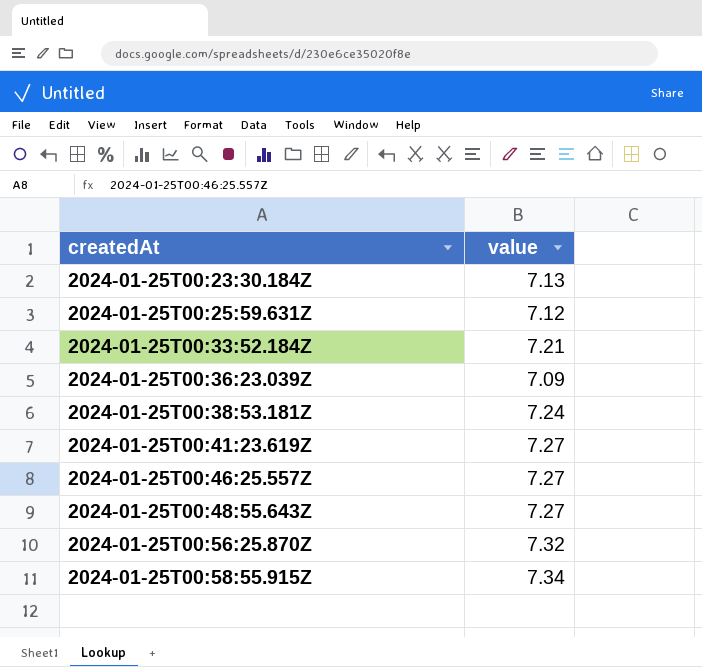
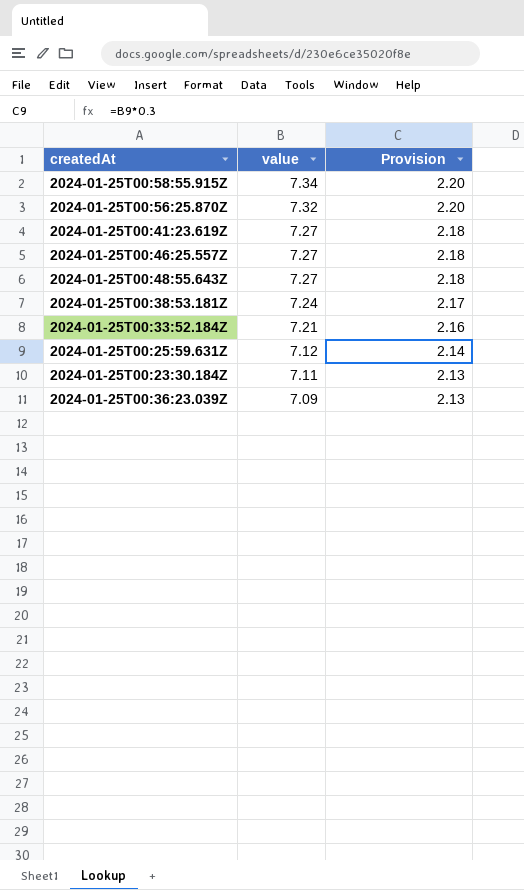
row order: createdAt ascending -> value descending
column Provision | formula: none -> [value] * 0.3
2024-01-25T00:23:30.184Z | value: 7.13 -> 7.11

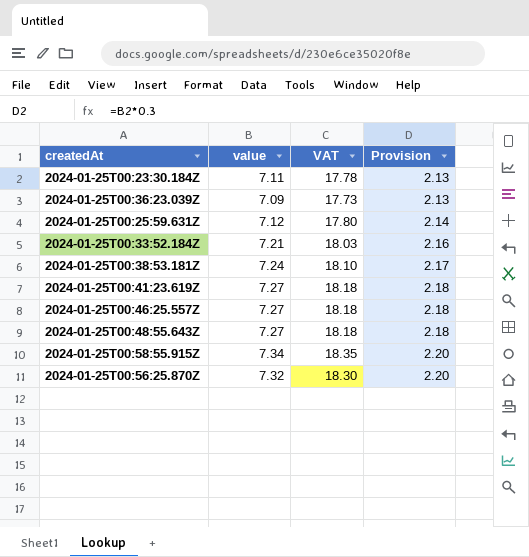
row order: value descending -> Provision ascending
column VAT | formula: none -> [value] * 2.5

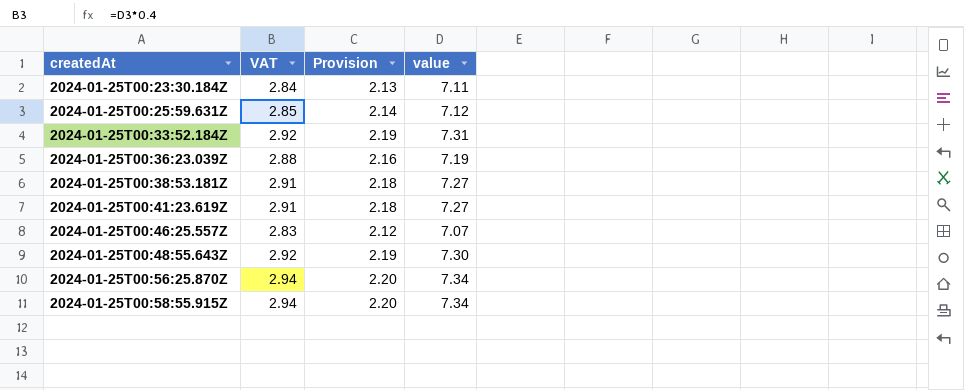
row order: Provision ascending -> createdAt ascending
column VAT | formula: [value] * 2.5 -> [value] * 0.4
column value | position: 2 -> 4
2024-01-25T00:33:52.184Z | Provision: 2.16 -> 2.19
2024-01-25T00:33:52.184Z | value: 7.21 -> 7.31
2024-01-25T00:36:23.039Z | Provision: 2.13 -> 2.16
2024-01-25T00:36:23.039Z | value: 7.09 -> 7.19
2024-01-25T00:38:53.181Z | Provision: 2.17 -> 2.18
2024-01-25T00:38:53.181Z | value: 7.24 -> 7.27
2024-01-25T00:46:25.557Z | Provision: 2.18 -> 2.12
2024-01-25T00:46:25.557Z | value: 7.27 -> 7.07
2024-01-25T00:48:55.643Z | Provision: 2.18 -> 2.19
2024-01-25T00:48:55.643Z | value: 7.27 -> 7.30
2024-01-25T00:56:25.870Z | value: 7.32 -> 7.34

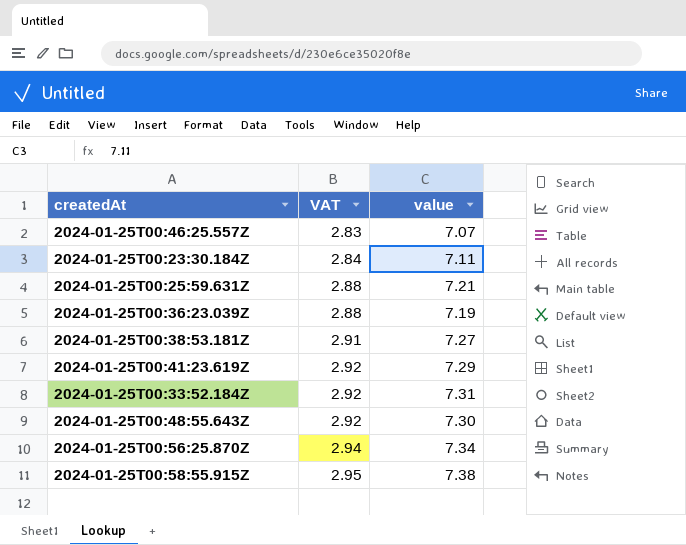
row order: createdAt ascending -> VAT ascending
column Provision | formula: [value] * 0.3 -> none
2024-01-25T00:25:59.631Z | VAT: 2.85 -> 2.88
2024-01-25T00:25:59.631Z | value: 7.12 -> 7.21
2024-01-25T00:41:23.619Z | VAT: 2.91 -> 2.92
2024-01-25T00:41:23.619Z | value: 7.27 -> 7.29
2024-01-25T00:58:55.915Z | VAT: 2.94 -> 2.95
2024-01-25T00:58:55.915Z | value: 7.34 -> 7.38

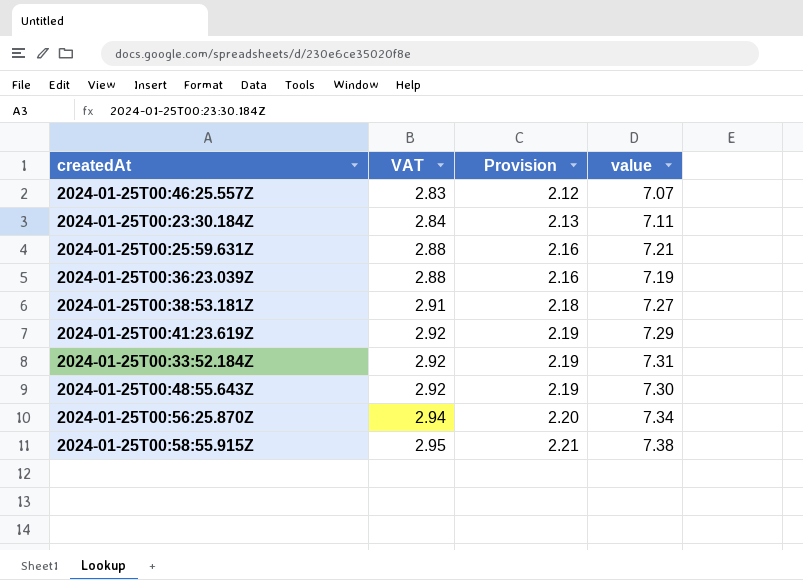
column Provision | formula: none -> [value] * 0.3

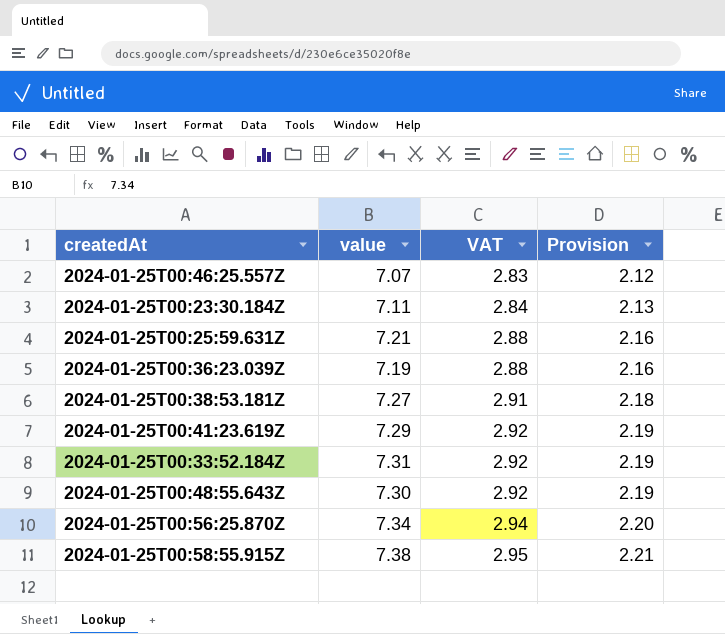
column value | position: 4 -> 2

